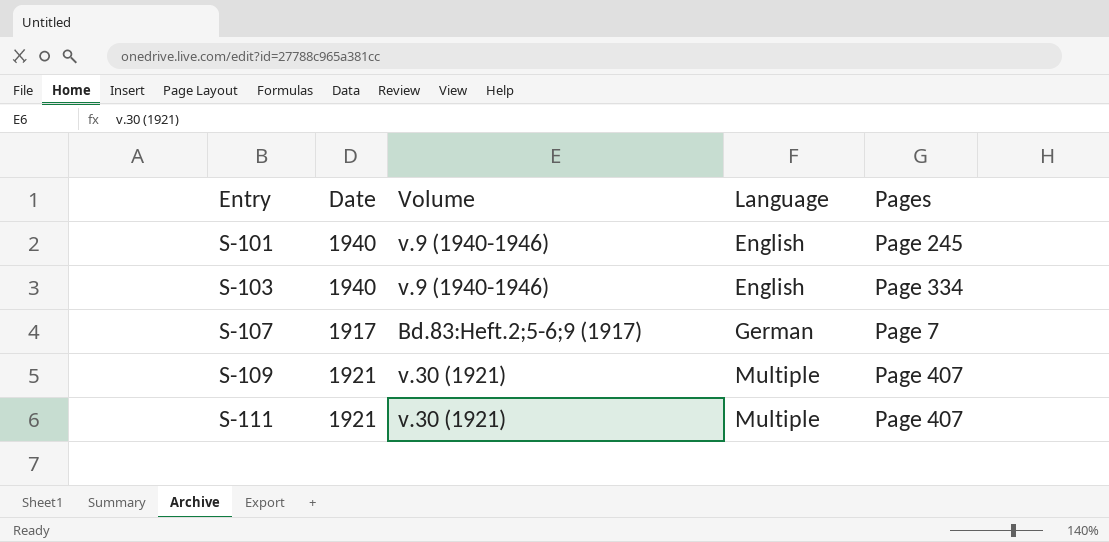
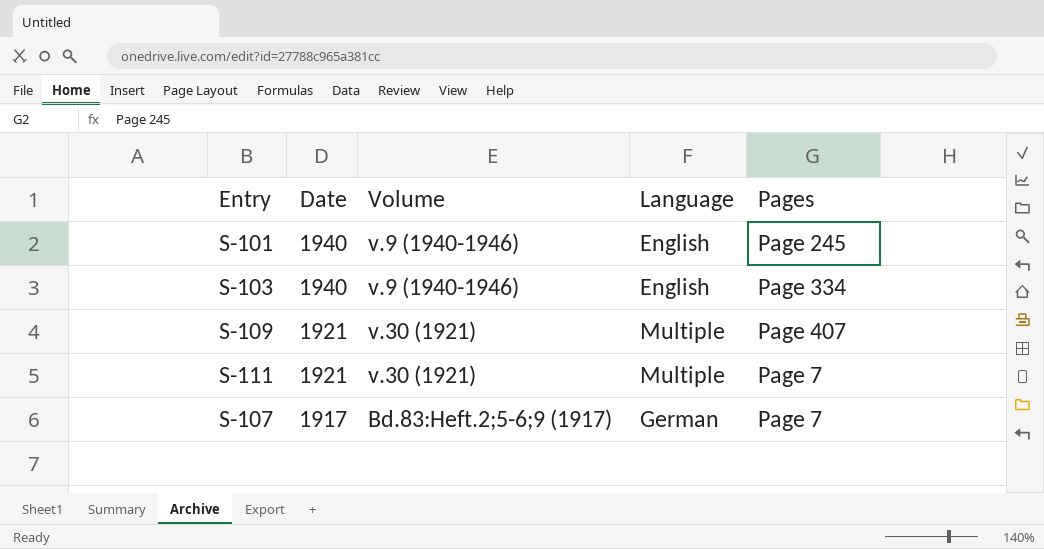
row order: Entry ascending -> Date descending
S-111 | Pages: Page 407 -> Page 7

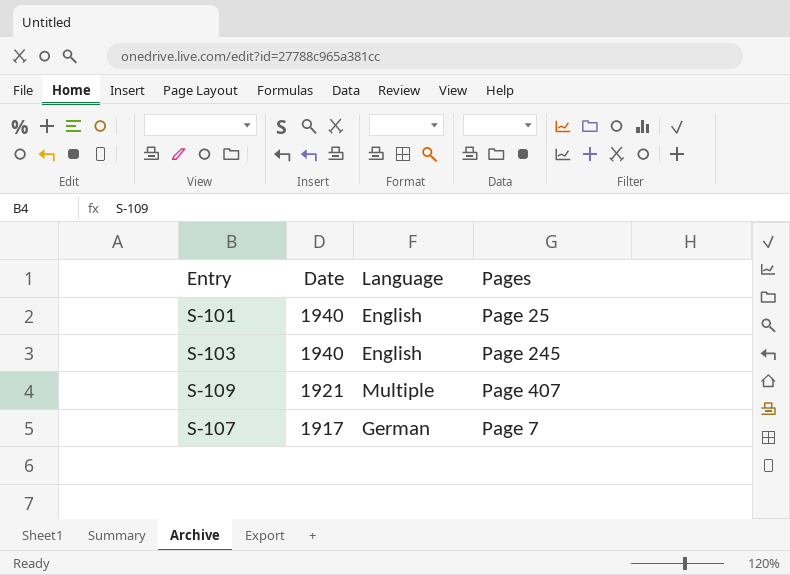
column Volume | position: 3 -> none
row S-111: 1921 | v.30 (1921) | Multiple | Page 7 -> none
S-101 | Pages: Page 245 -> Page 25
S-103 | Pages: Page 334 -> Page 245

